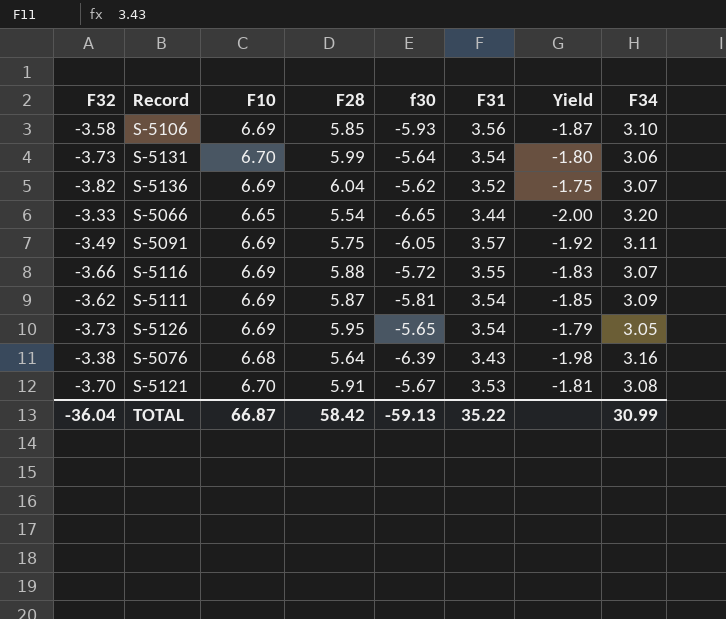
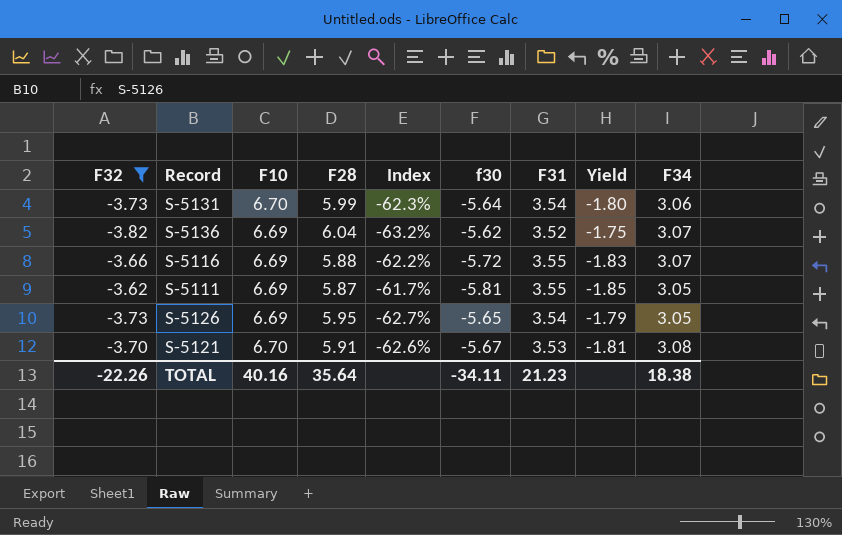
filter: none -> F32 <= -3.62
column Index | formula: none -> [F32] / [F28]
S-5111 | F31: 3.54 -> 3.55
S-5111 | F34: 3.09 -> 3.05
TOTAL | F32: -36.04 -> -22.26
TOTAL | F10: 66.87 -> 40.16
TOTAL | F28: 58.42 -> 35.64
TOTAL | f30: -59.13 -> -34.11
TOTAL | F31: 35.22 -> 21.23
TOTAL | F34: 30.99 -> 18.38

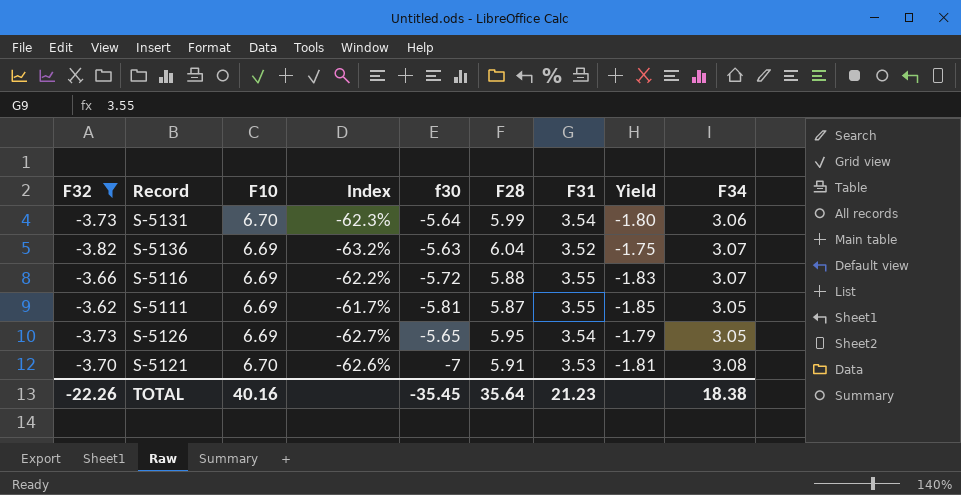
column F28 | position: 4 -> 6
S-5136 | f30: -5.62 -> -5.63
S-5121 | f30: -5.67 -> -7
TOTAL | f30: -34.11 -> -35.45

